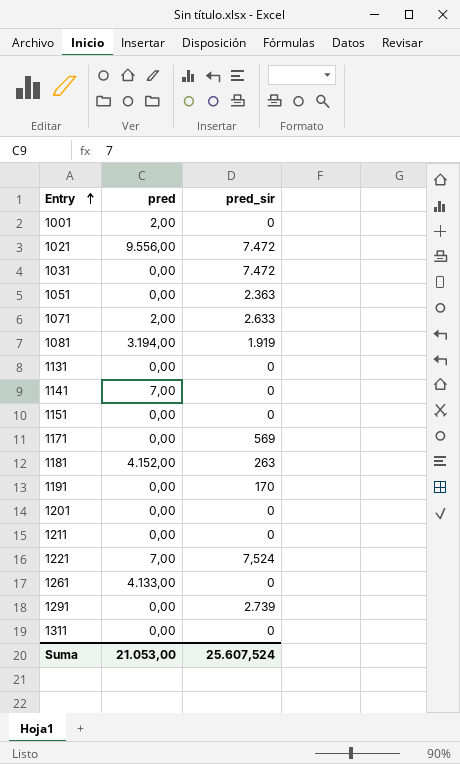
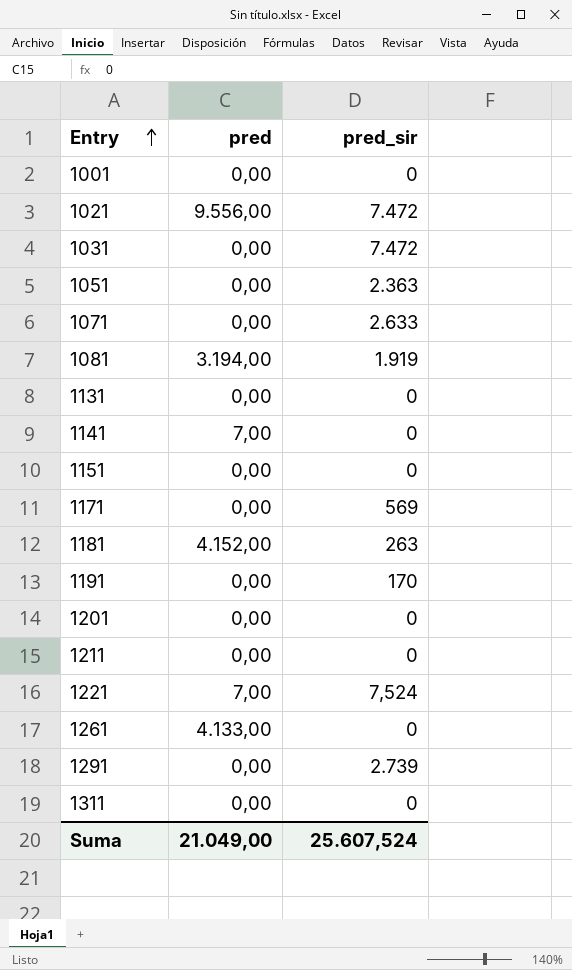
1001 | pred: 2,00 -> 0,00
1071 | pred: 2,00 -> 0,00
Suma | pred: 21.053,00 -> 21.049,00

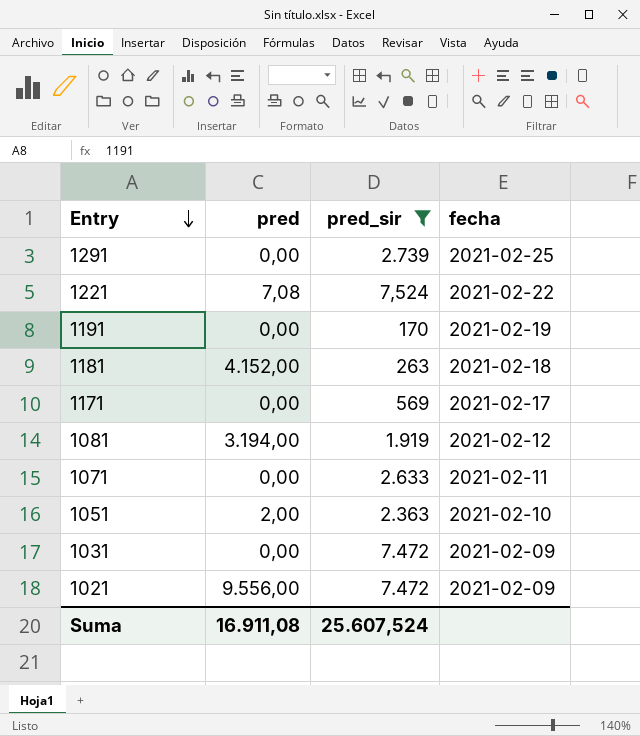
filter: none -> pred_sir != 0
row order: Entry ascending -> Entry descending
column fecha | position: none -> 4
1221 | pred: 7,00 -> 7,08
1051 | pred: 0,00 -> 2,00
Suma | pred: 21.049,00 -> 16.911,08

